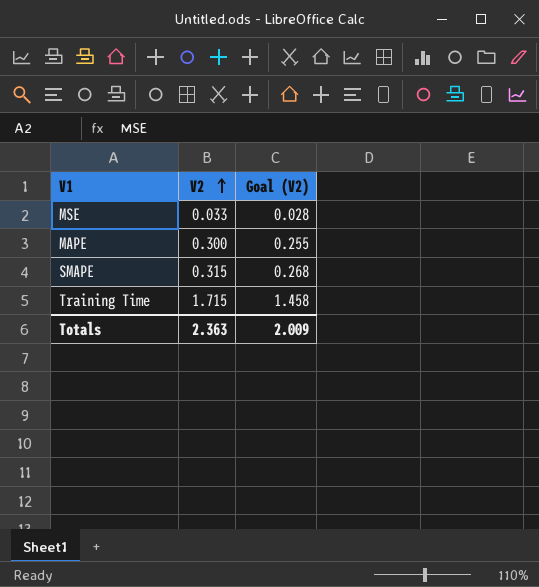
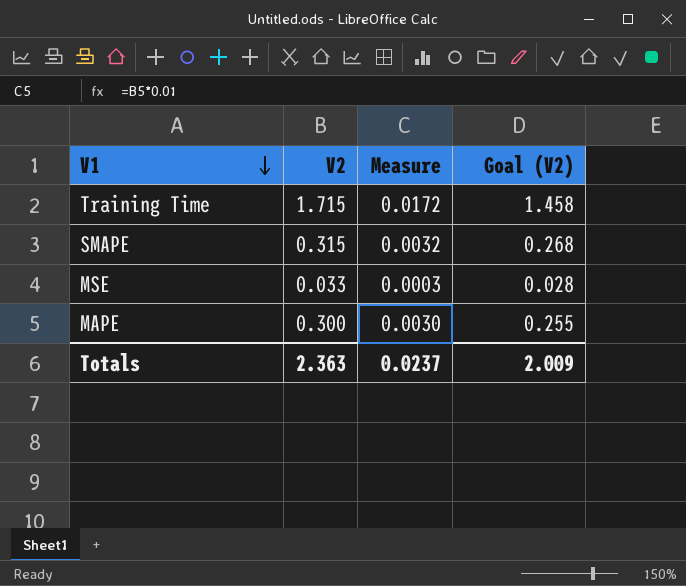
row order: V2 ascending -> V1 descending
column Measure | formula: none -> [V2] * 0.01

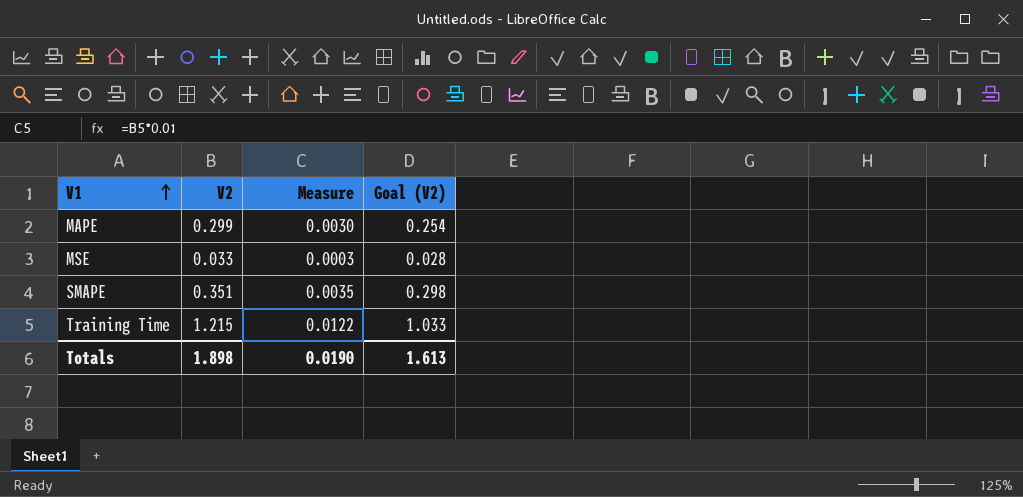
row order: V1 descending -> V1 ascending
MAPE | V2: 0.300 -> 0.299
MAPE | Goal (V2): 0.255 -> 0.254
SMAPE | V2: 0.315 -> 0.351
SMAPE | Measure: 0.0032 -> 0.0035
SMAPE | Goal (V2): 0.268 -> 0.298
Training Time | V2: 1.715 -> 1.215
Training Time | Measure: 0.0172 -> 0.0122
Training Time | Goal (V2): 1.458 -> 1.033
Totals | V2: 2.363 -> 1.898
Totals | Measure: 0.0237 -> 0.0190
Totals | Goal (V2): 2.009 -> 1.613

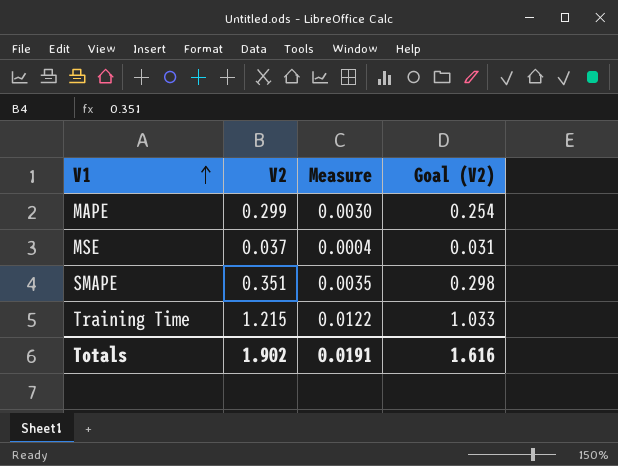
MSE | V2: 0.033 -> 0.037
MSE | Measure: 0.0003 -> 0.0004
MSE | Goal (V2): 0.028 -> 0.031
Totals | V2: 1.898 -> 1.902
Totals | Measure: 0.0190 -> 0.0191
Totals | Goal (V2): 1.613 -> 1.616

